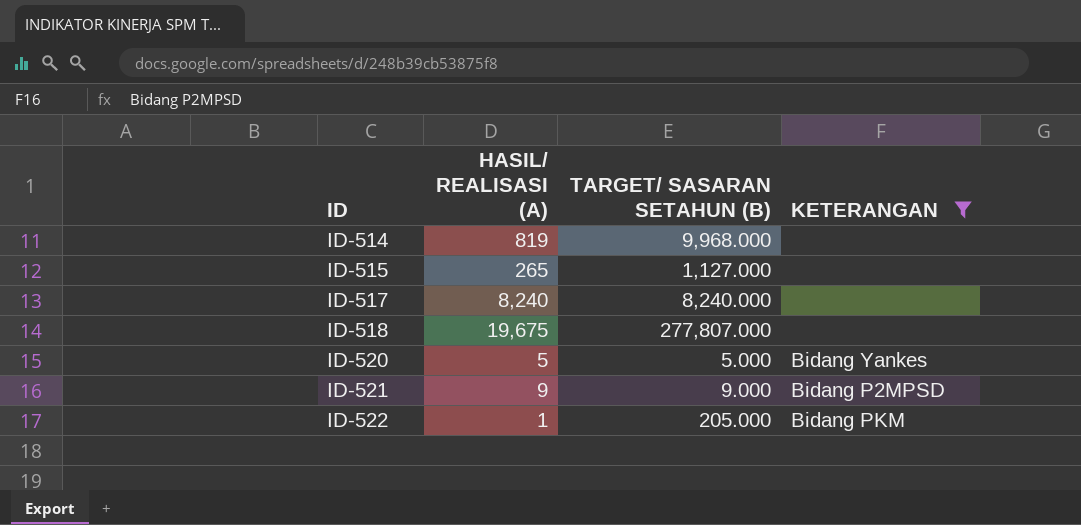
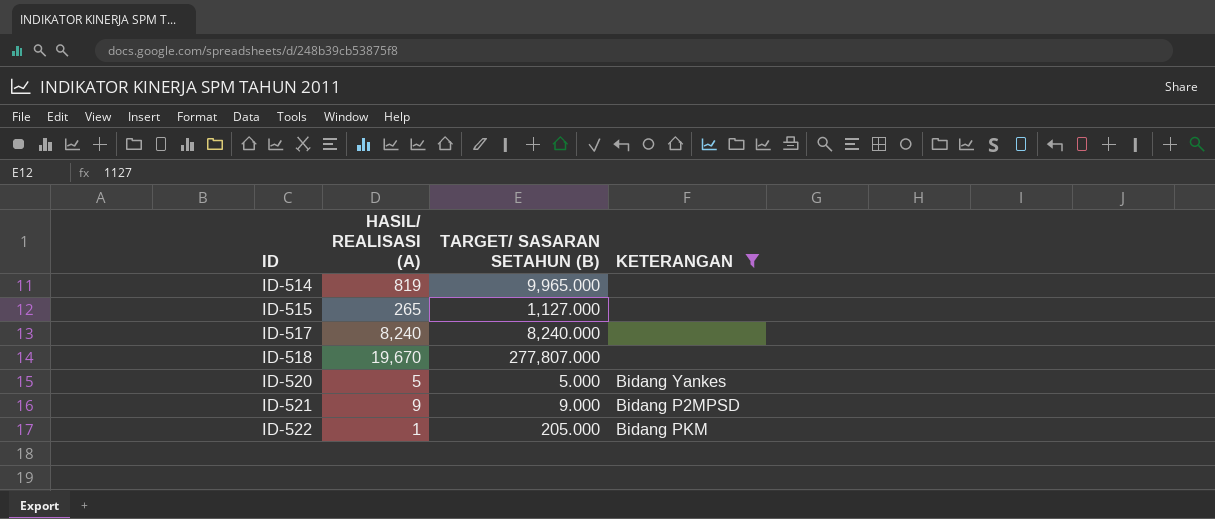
ID-514 | TARGET/ SASARAN SETAHUN (B): 9,968.000 -> 9,965.000
ID-518 | HASIL/ REALISASI (A): 19,675 -> 19,670

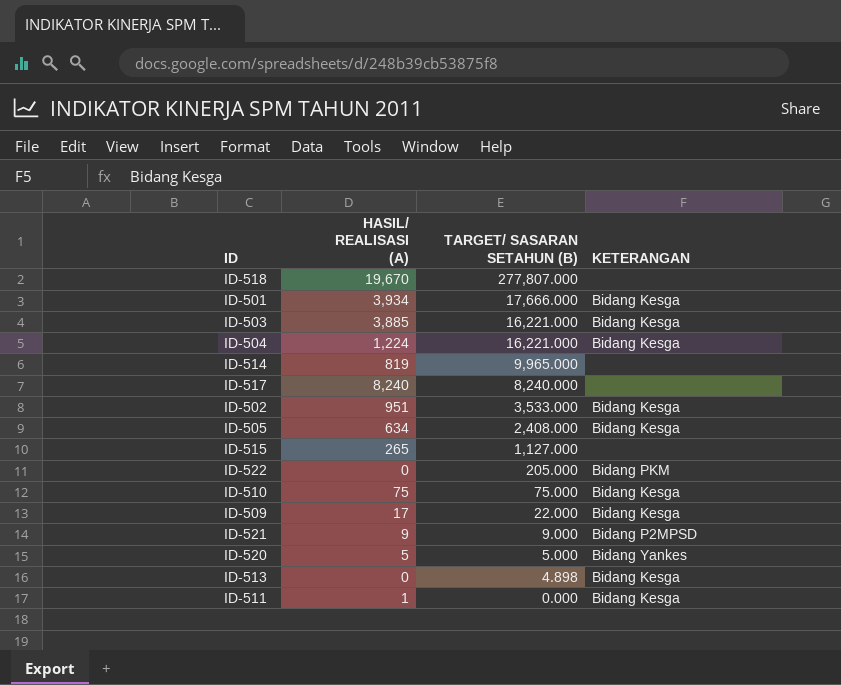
filter: KETERANGAN != Bidang Kesga -> none
row order: ID ascending -> TARGET/ SASARAN SETAHUN (B) descending
ID-522 | HASIL/ REALISASI (A): 1 -> 0

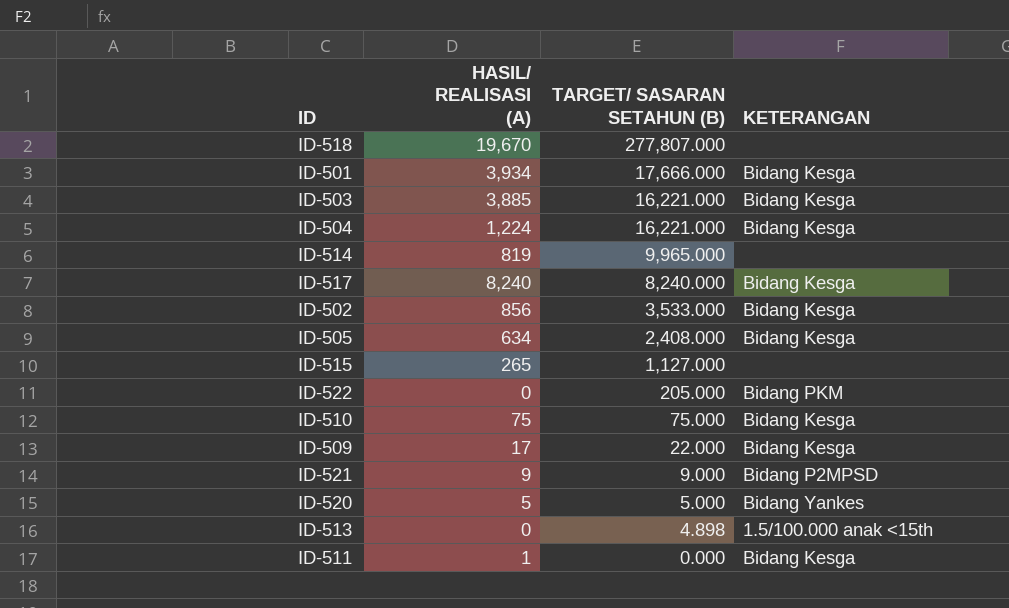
ID-517 | KETERANGAN: none -> Bidang Kesga
ID-502 | HASIL/ REALISASI (A): 951 -> 856
ID-513 | KETERANGAN: Bidang Kesga -> 1.5/100.000 anak <15th

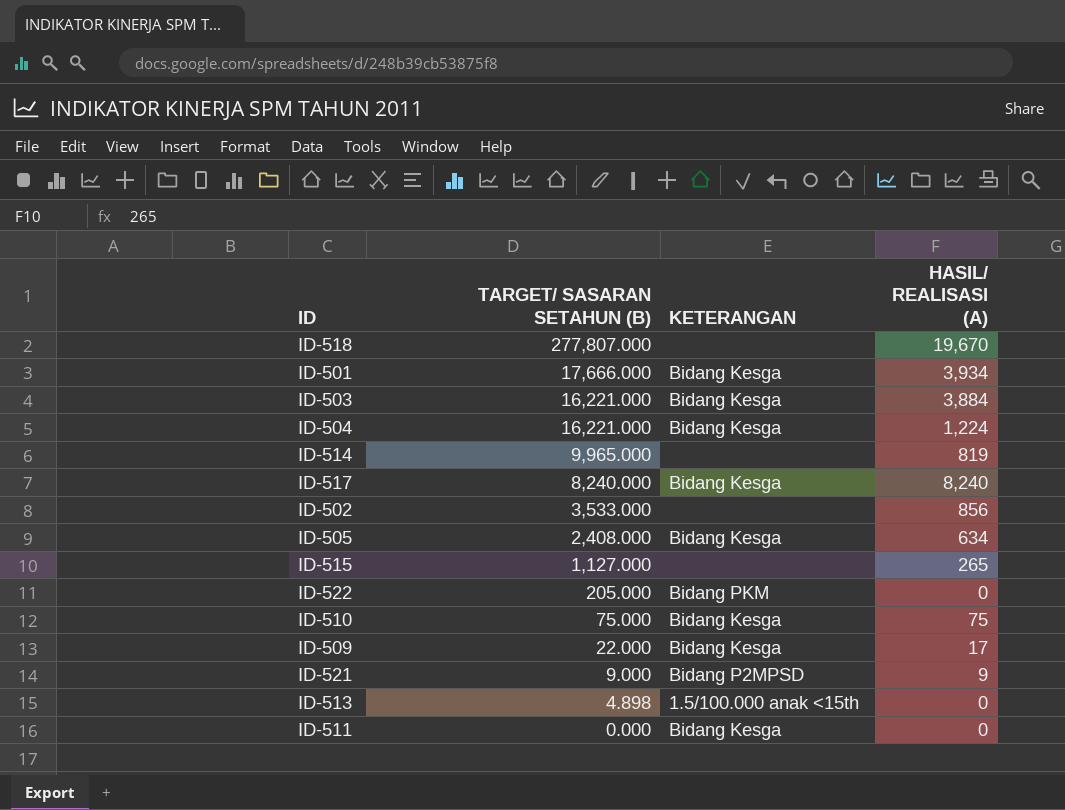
column HASIL/ REALISASI (A) | position: 2 -> 4
row ID-520: 5 | 5.000 | Bidang Yankes -> none
ID-503 | HASIL/ REALISASI (A): 3,885 -> 3,884
ID-502 | KETERANGAN: Bidang Kesga -> none
ID-511 | HASIL/ REALISASI (A): 1 -> 0

